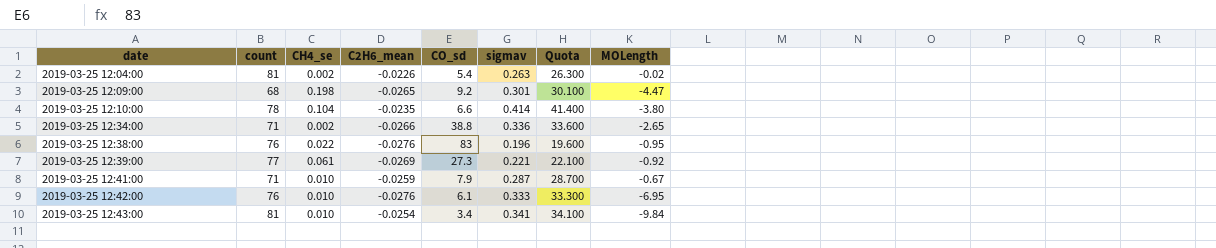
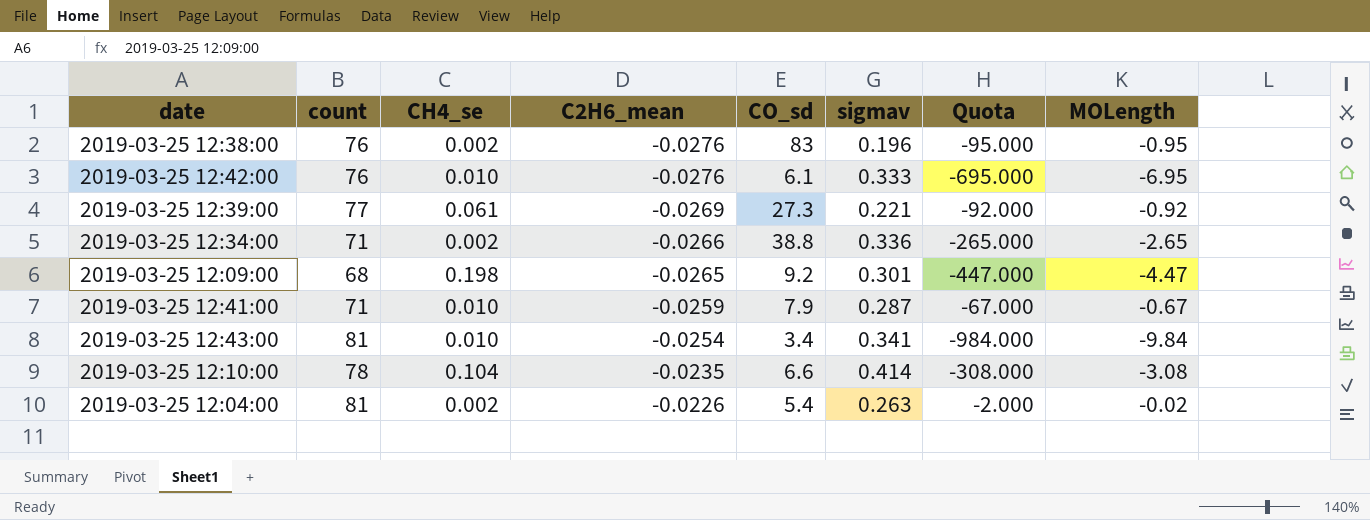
row order: date ascending -> C2H6_mean ascending
column Quota | formula: [sigmav] * 100 -> [MOLength] * 100
2019-03-25 12:38:00 | CH4_se: 0.022 -> 0.002
2019-03-25 12:10:00 | MOLength: -3.80 -> -3.08

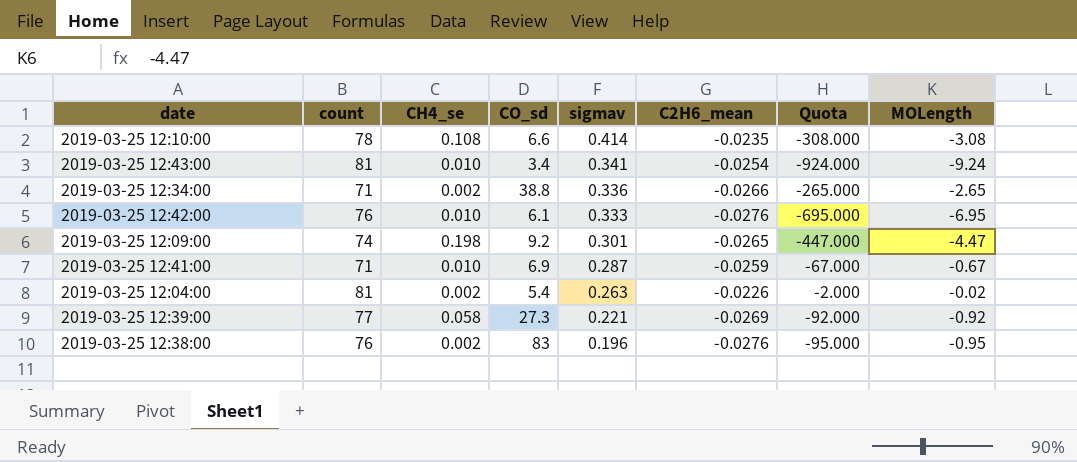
row order: C2H6_mean ascending -> sigmav descending
column C2H6_mean | position: 4 -> 6
2019-03-25 12:10:00 | CH4_se: 0.104 -> 0.108
2019-03-25 12:43:00 | Quota: -984.000 -> -924.000
2019-03-25 12:43:00 | MOLength: -9.84 -> -9.24
2019-03-25 12:09:00 | count: 68 -> 74
2019-03-25 12:41:00 | CO_sd: 7.9 -> 6.9
2019-03-25 12:39:00 | CH4_se: 0.061 -> 0.058

